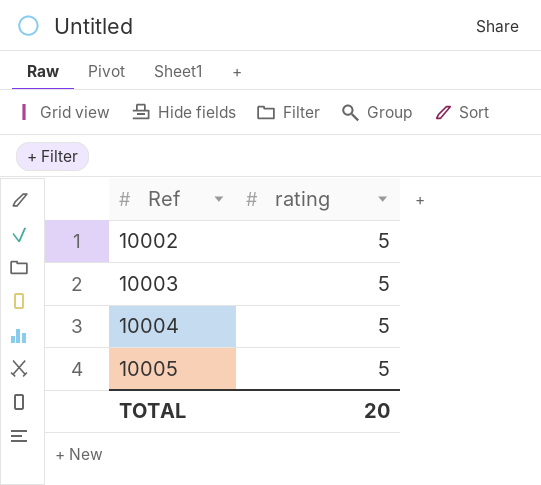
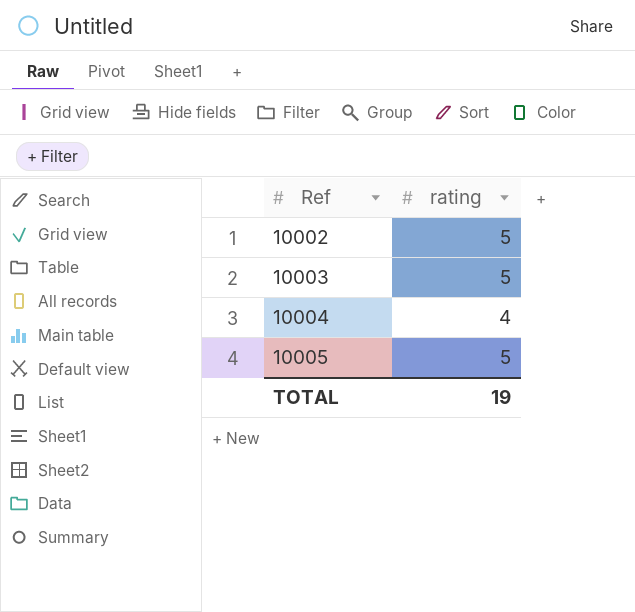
10004 | rating: 5 -> 4
TOTAL | rating: 20 -> 19

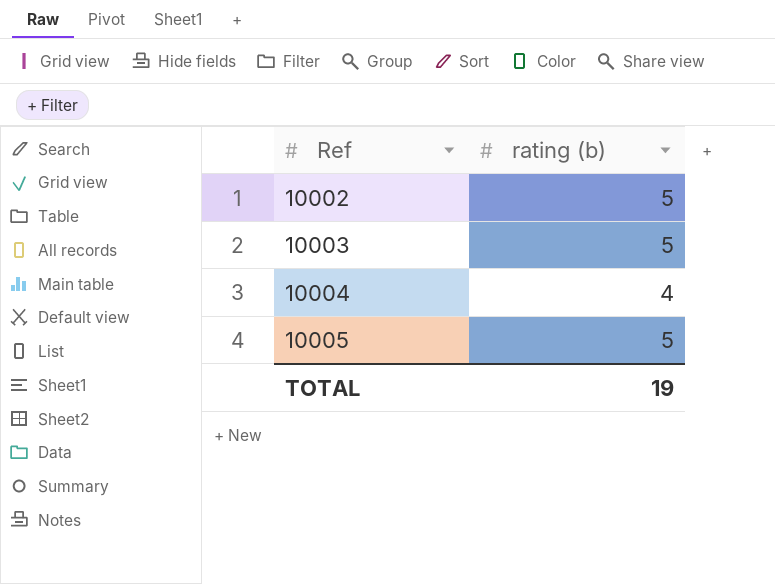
column name: rating -> rating (b)

